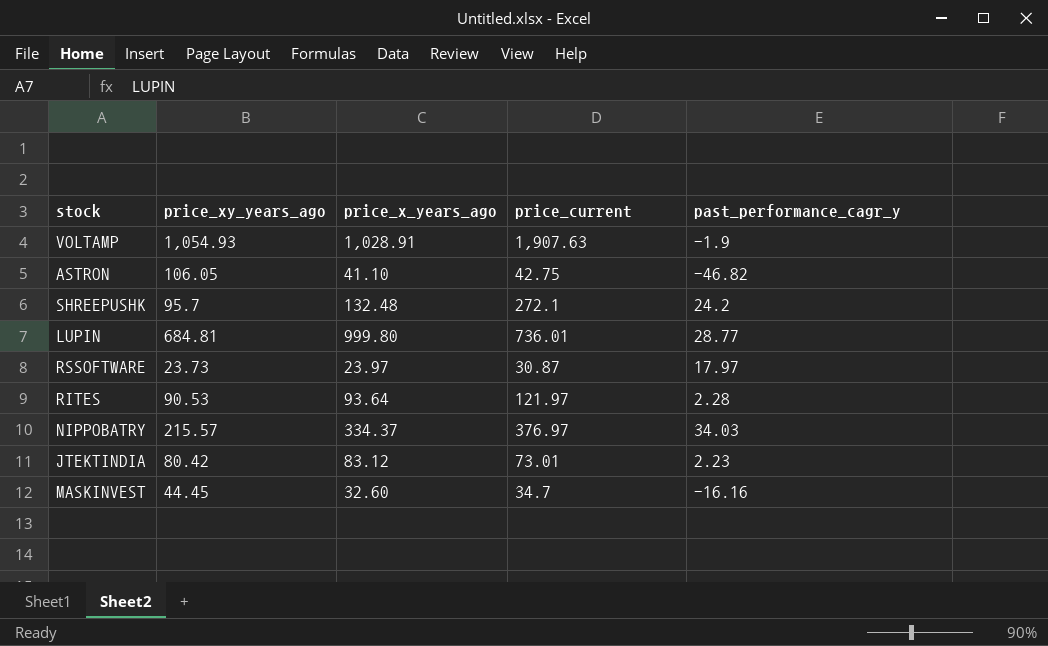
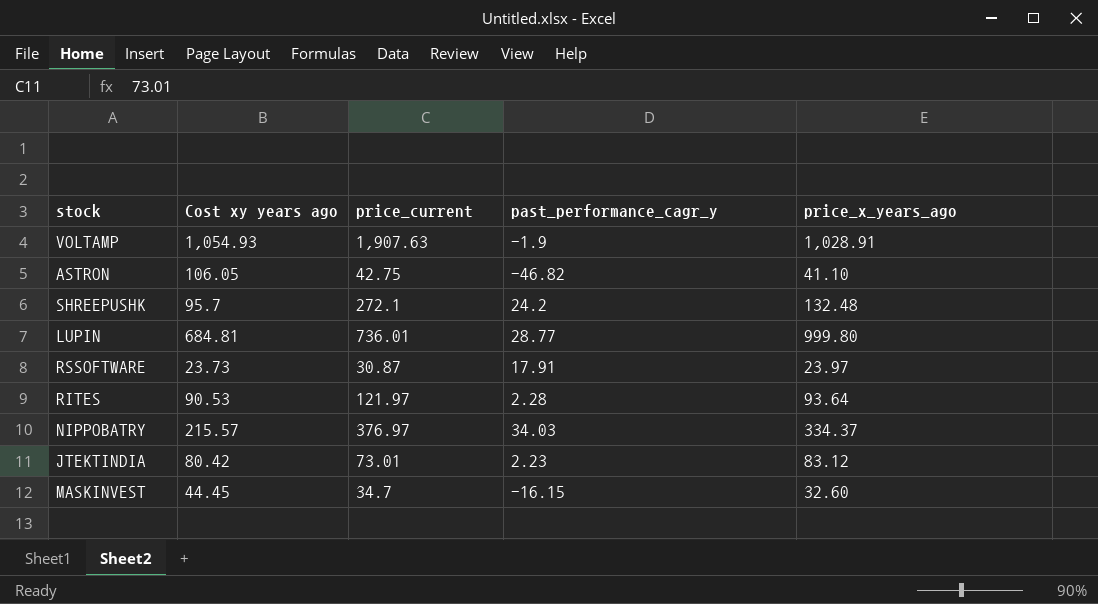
column name: price_xy_years_ago -> Cost xy years ago
column price_x_years_ago | position: 3 -> 5
RSSOFTWARE | past_performance_cagr_y: 17.97 -> 17.91
MASKINVEST | past_performance_cagr_y: -16.16 -> -16.15

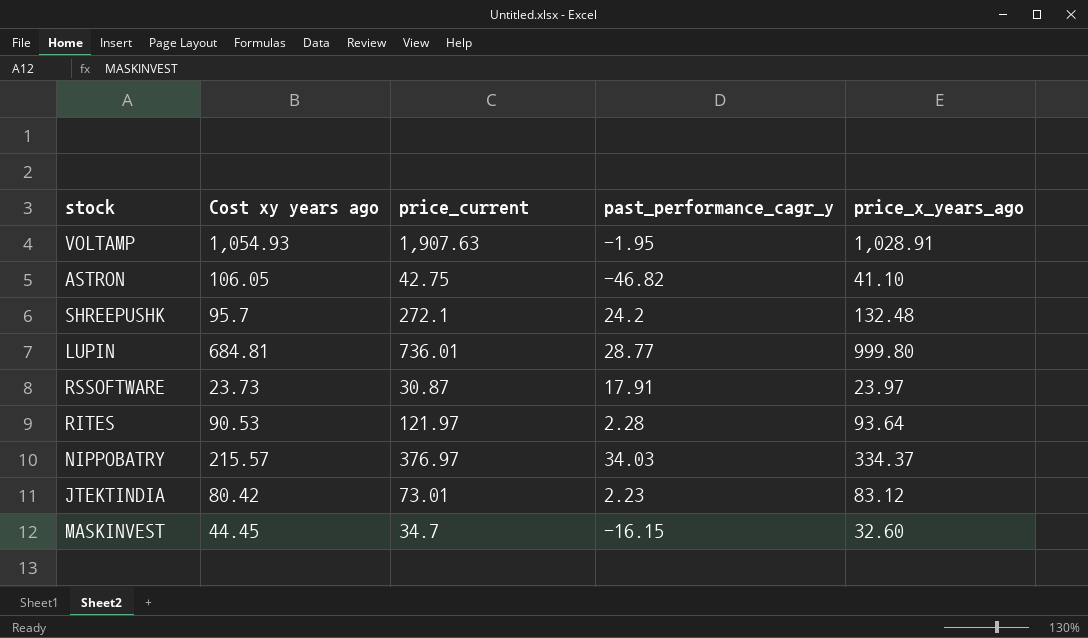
VOLTAMP | past_performance_cagr_y: -1.9 -> -1.95

